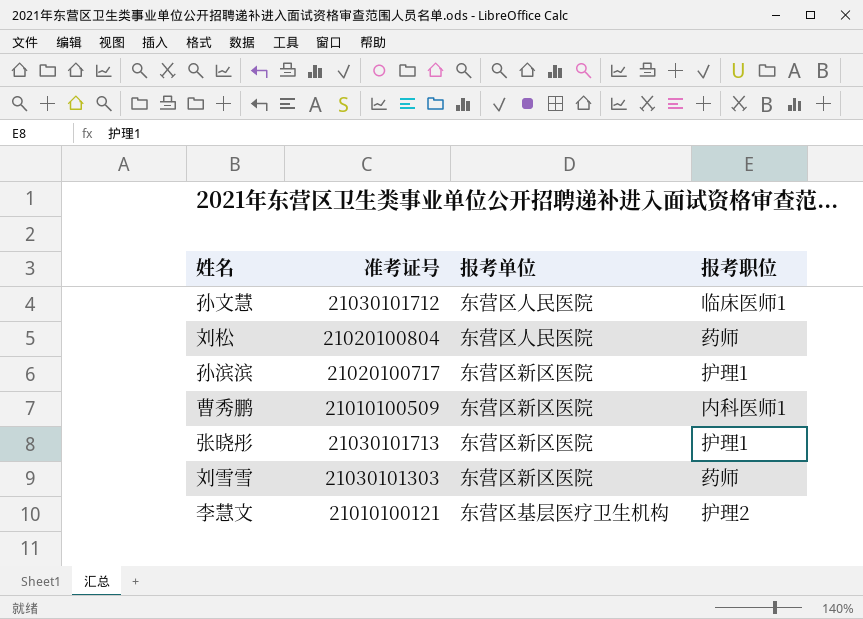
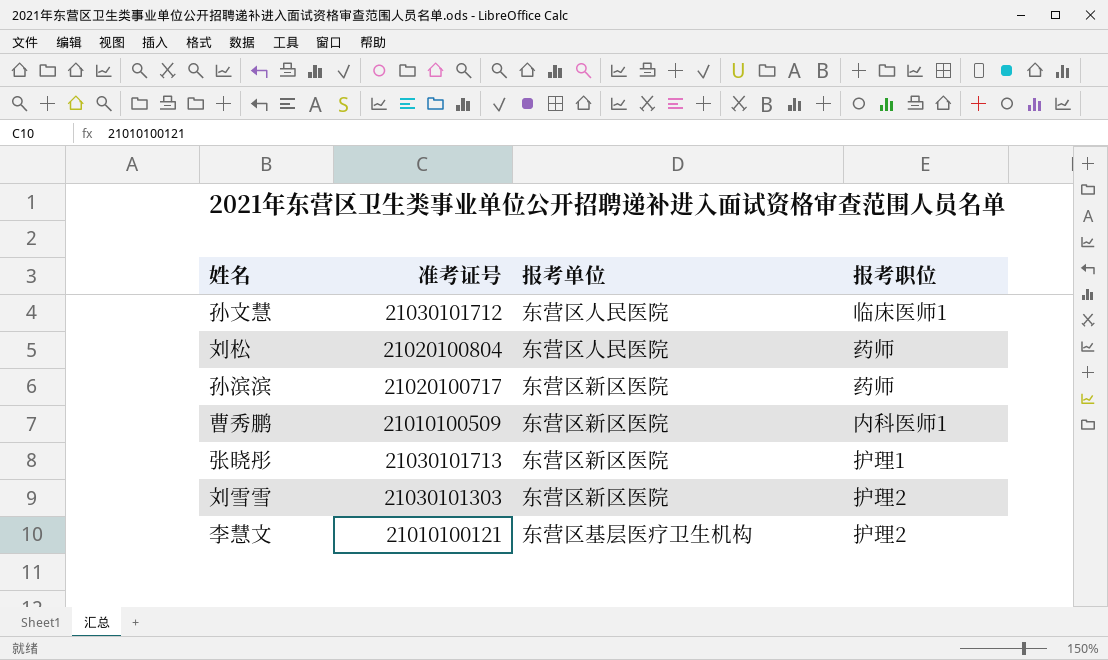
孙滨滨 | 报考职位: 护理1 -> 药师
刘雪雪 | 报考职位: 药师 -> 护理2

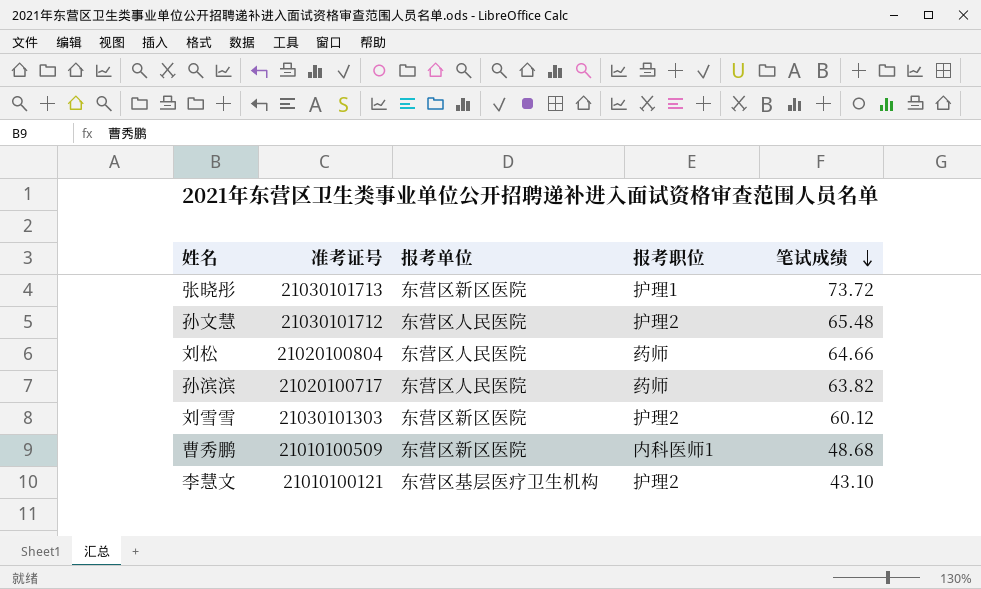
row order: none -> 笔试成绩 descending
column 笔试成绩 | position: none -> 5
孙文慧 | 报考职位: 临床医师1 -> 护理2
孙滨滨 | 报考单位: 东营区新区医院 -> 东营区人民医院

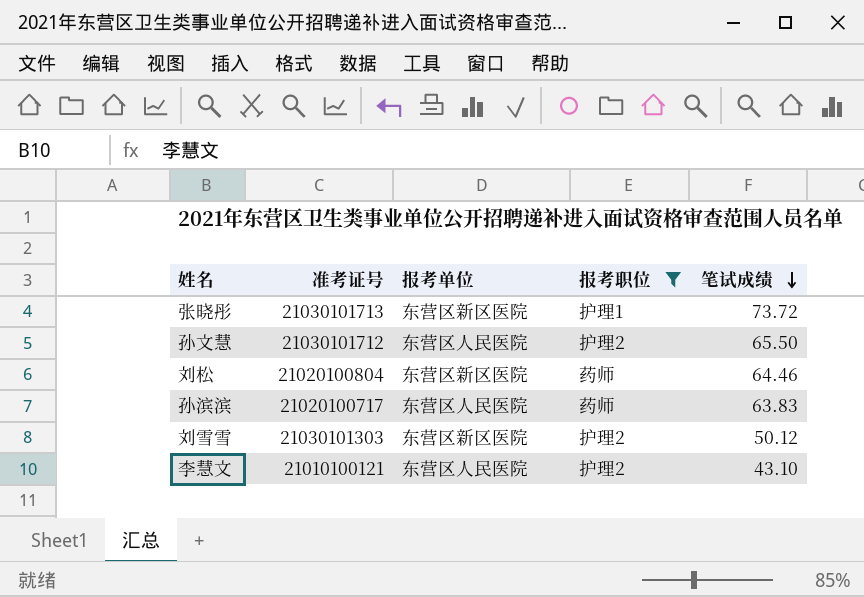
filter: none -> 报考职位 != 内科医师1
孙文慧 | 笔试成绩: 65.48 -> 65.50
刘松 | 报考单位: 东营区人民医院 -> 东营区新区医院
刘松 | 笔试成绩: 64.66 -> 64.46
孙滨滨 | 笔试成绩: 63.82 -> 63.83
刘雪雪 | 笔试成绩: 60.12 -> 50.12
李慧文 | 报考单位: 东营区基层医疗卫生机构 -> 东营区人民医院

